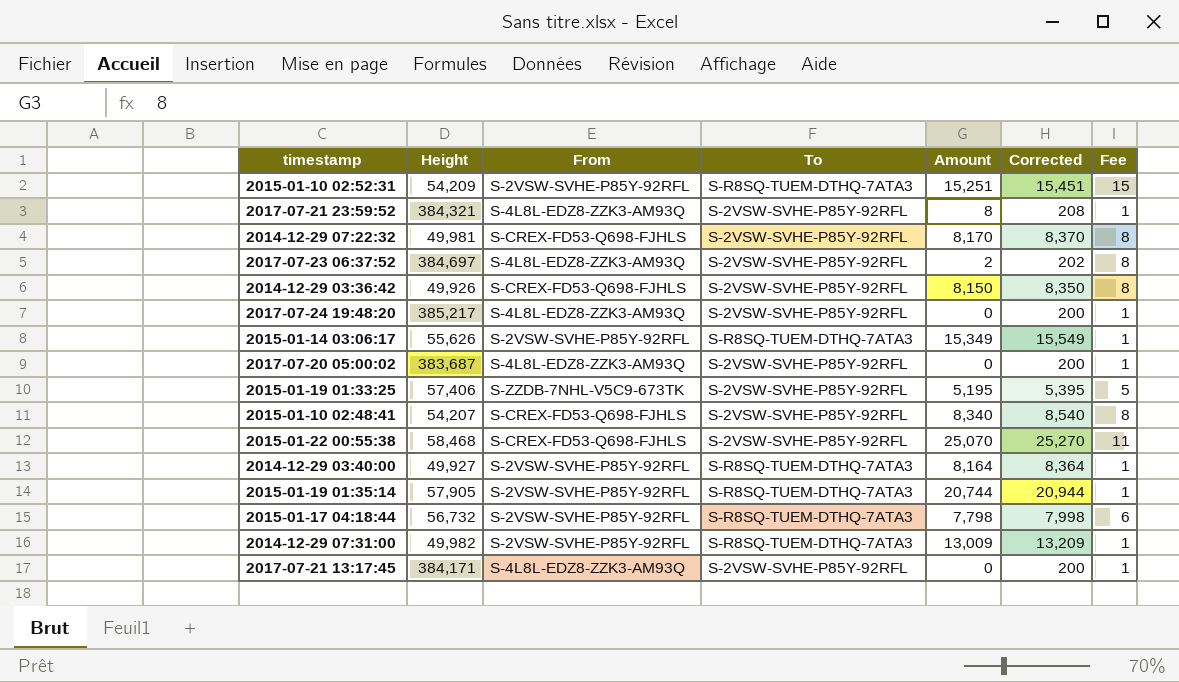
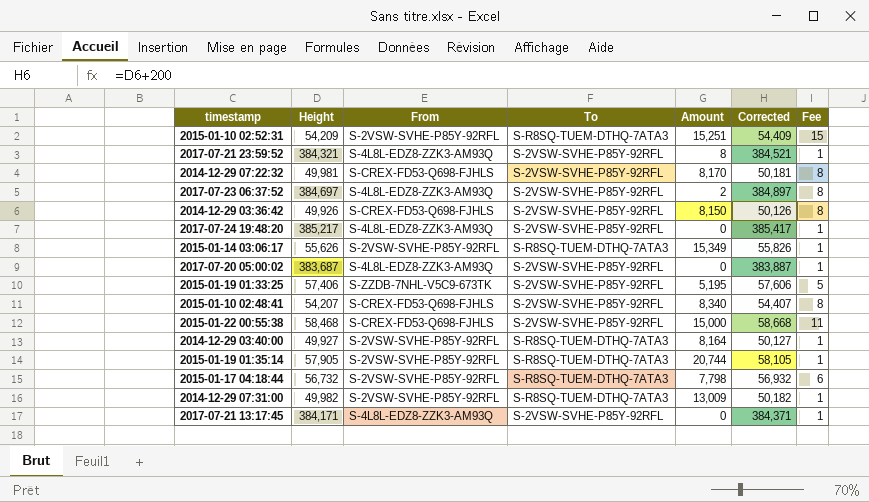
column Corrected | formula: [Amount] + 200 -> [Height] + 200
2015-01-22 00:55:38 | Amount: 25,070 -> 15,000

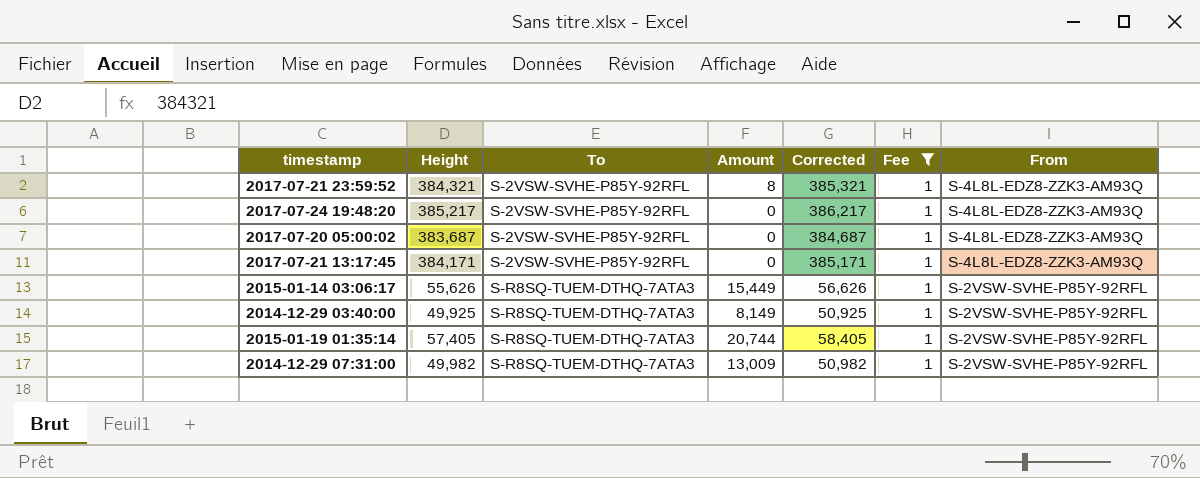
filter: none -> Fee = 1
row order: none -> To ascending
column Corrected | formula: [Height] + 200 -> [Height] + 1000
column From | position: 3 -> 7
2015-01-14 03:06:17 | Amount: 15,349 -> 15,449
2014-12-29 03:40:00 | Height: 49,927 -> 49,925
2014-12-29 03:40:00 | Amount: 8,164 -> 8,149
2015-01-19 01:35:14 | Height: 57,905 -> 57,405

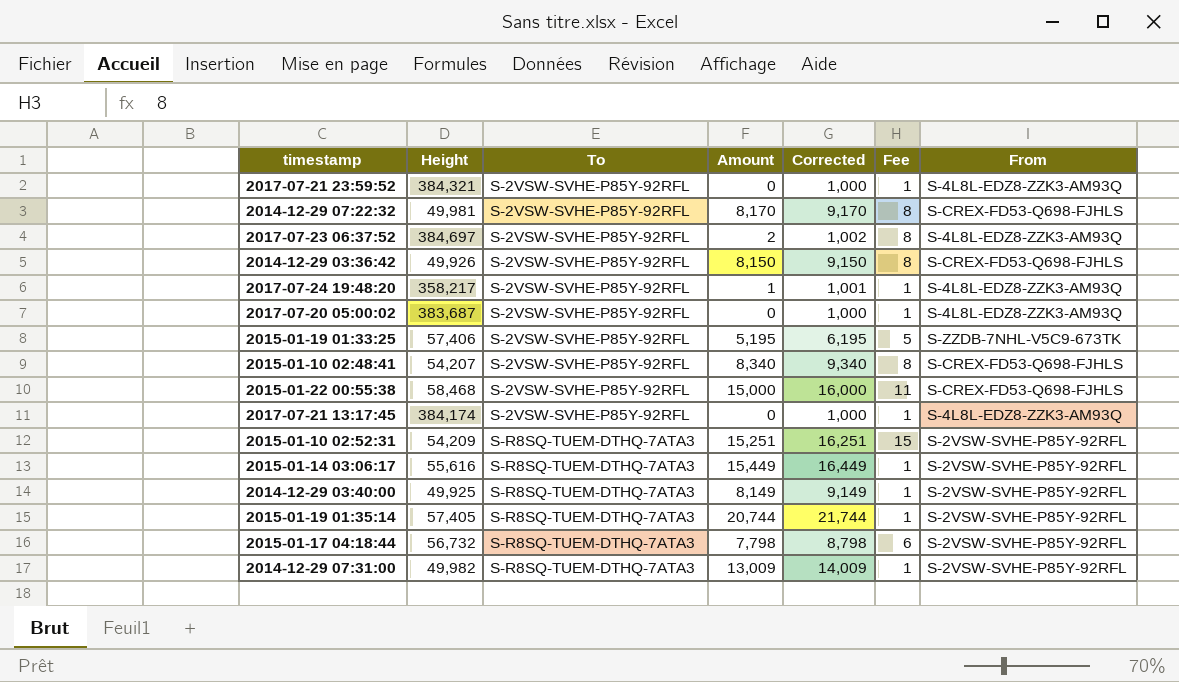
filter: Fee = 1 -> none
column Corrected | formula: [Height] + 1000 -> [Amount] + 1000
2017-07-21 23:59:52 | Amount: 8 -> 0
2017-07-24 19:48:20 | Height: 385,217 -> 358,217
2017-07-24 19:48:20 | Amount: 0 -> 1
2017-07-21 13:17:45 | Height: 384,171 -> 384,174
2015-01-14 03:06:17 | Height: 55,626 -> 55,616

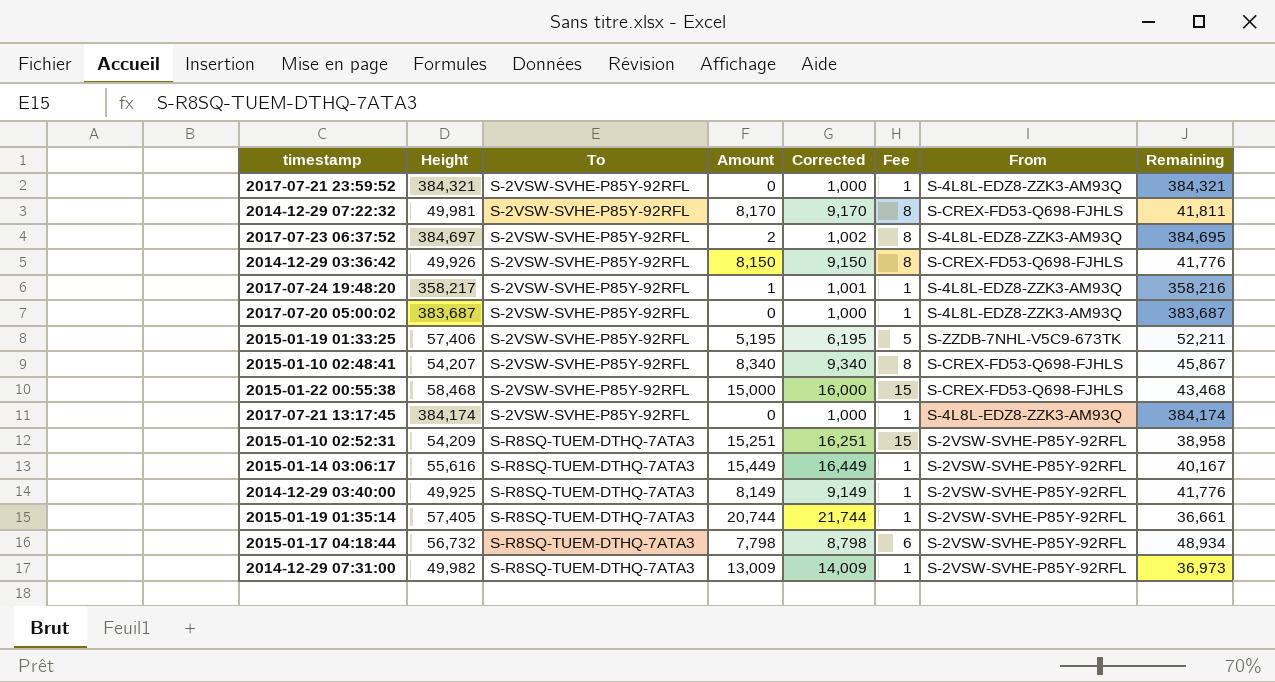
column Remaining | formula: none -> [Height] - [Amount]
2015-01-22 00:55:38 | Fee: 11 -> 15

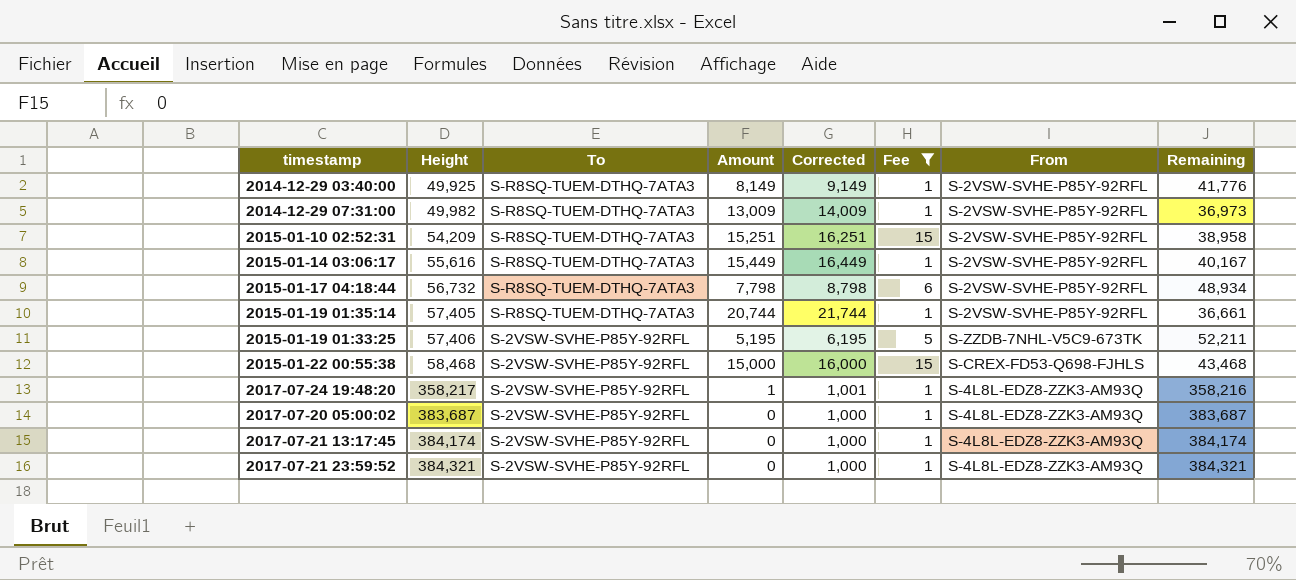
filter: none -> Fee != 8
row order: To ascending -> Height ascending

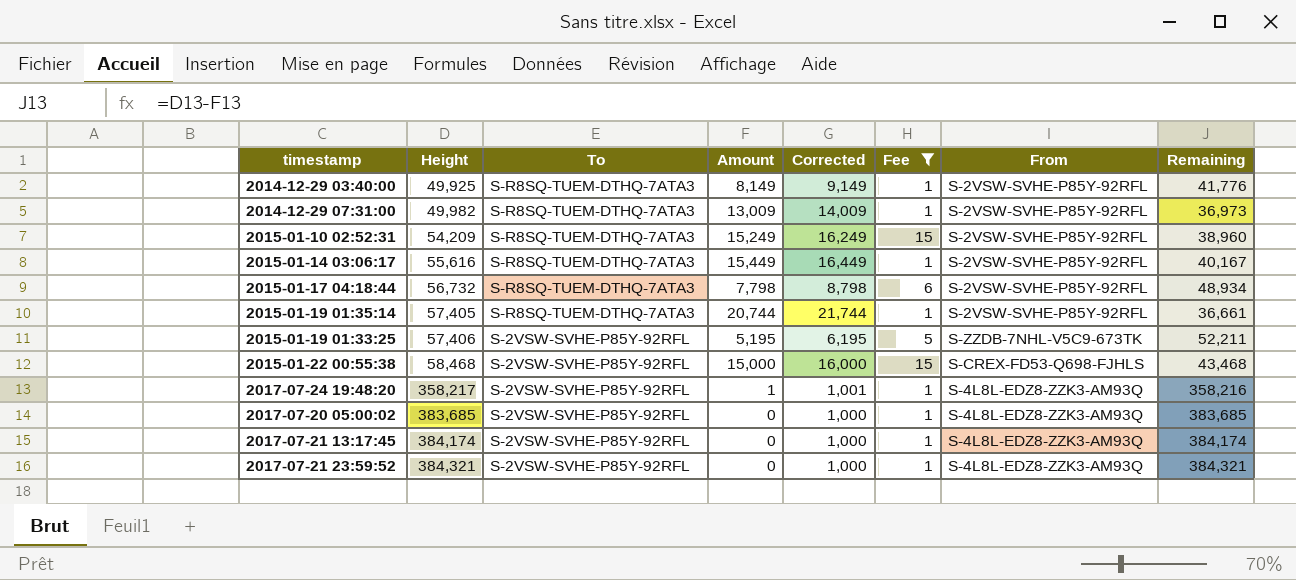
2015-01-10 02:52:31 | Amount: 15,251 -> 15,249
2015-01-10 02:52:31 | Corrected: 16,251 -> 16,249
2015-01-10 02:52:31 | Remaining: 38,958 -> 38,960
2017-07-20 05:00:02 | Height: 383,687 -> 383,685
2017-07-20 05:00:02 | Remaining: 383,687 -> 383,685

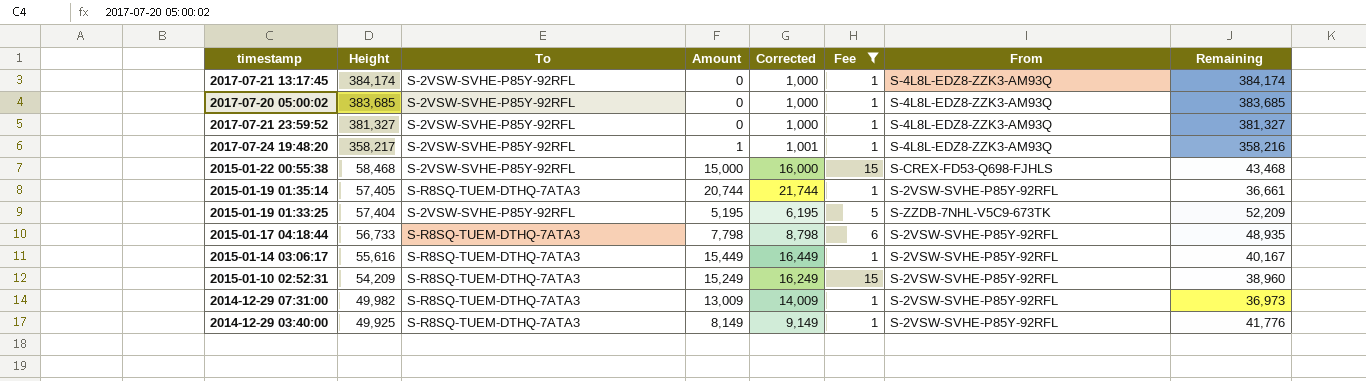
row order: Height ascending -> Height descending
2017-07-21 23:59:52 | Height: 384,321 -> 381,327
2017-07-21 23:59:52 | Remaining: 384,321 -> 381,327
2015-01-19 01:33:25 | Height: 57,406 -> 57,404
2015-01-19 01:33:25 | Remaining: 52,211 -> 52,209
2015-01-17 04:18:44 | Height: 56,732 -> 56,733
2015-01-17 04:18:44 | Remaining: 48,934 -> 48,935

